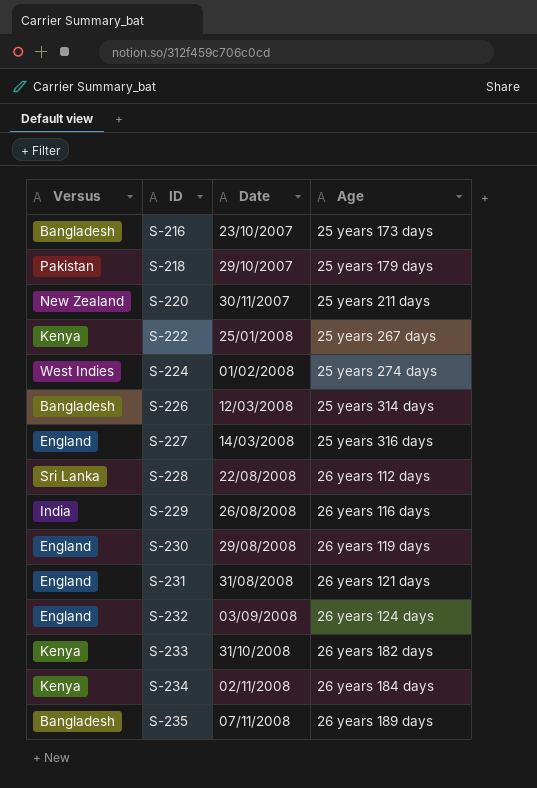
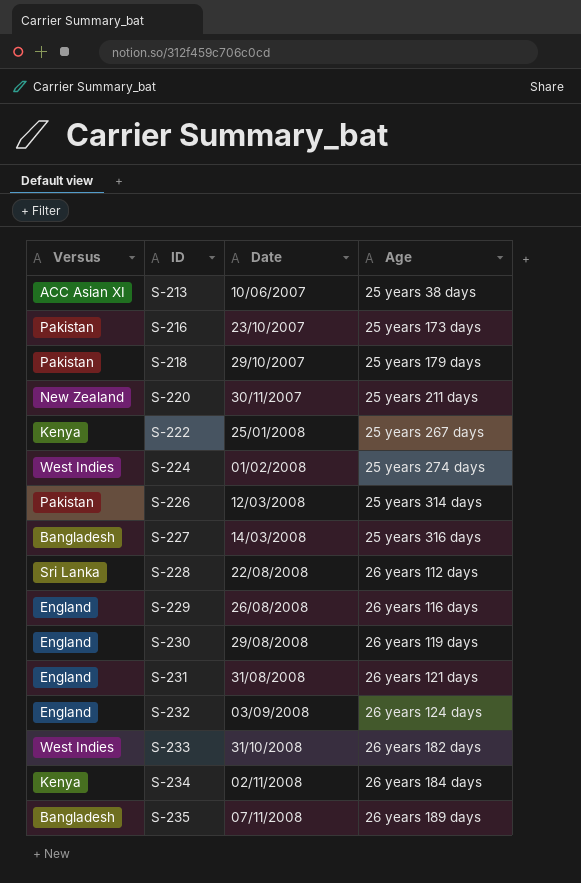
row S-213: none -> ACC Asian XI | 10/06/2007 | 25 years 38 days
S-216 | Versus: Bangladesh -> Pakistan
S-226 | Versus: Bangladesh -> Pakistan
S-227 | Versus: England -> Bangladesh
S-229 | Versus: India -> England
S-233 | Versus: Kenya -> West Indies

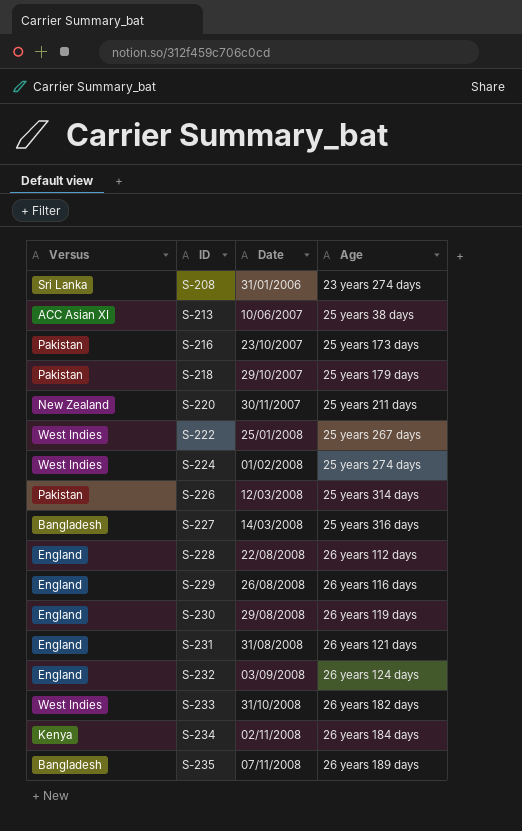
row S-208: none -> Sri Lanka | 31/01/2006 | 23 years 274 days
S-222 | Versus: Kenya -> West Indies
S-228 | Versus: Sri Lanka -> England

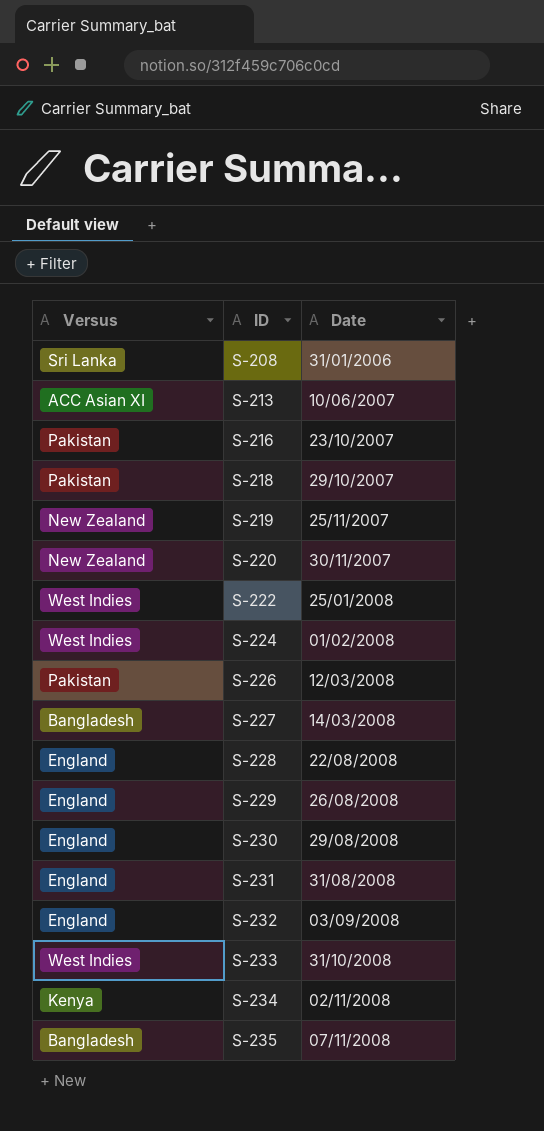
column Age | position: 4 -> none
row S-219: none -> New Zealand | 25/11/2007

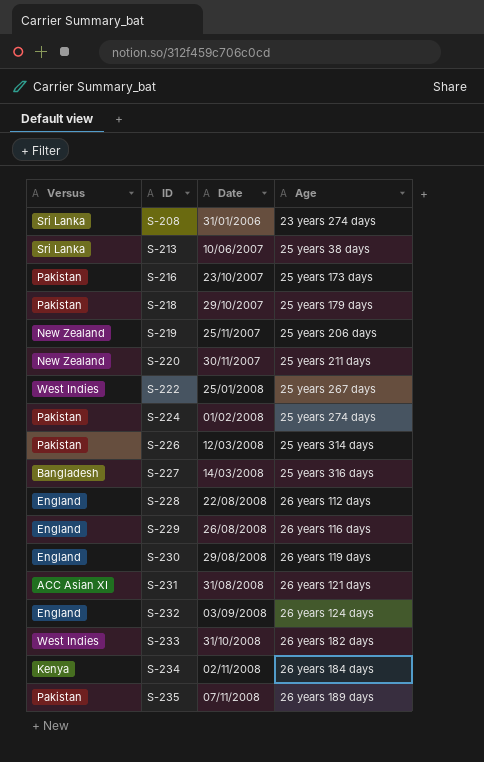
column Age | position: none -> 4
S-213 | Versus: ACC Asian XI -> Sri Lanka
S-224 | Versus: West Indies -> Pakistan
S-231 | Versus: England -> ACC Asian XI
S-235 | Versus: Bangladesh -> Pakistan

